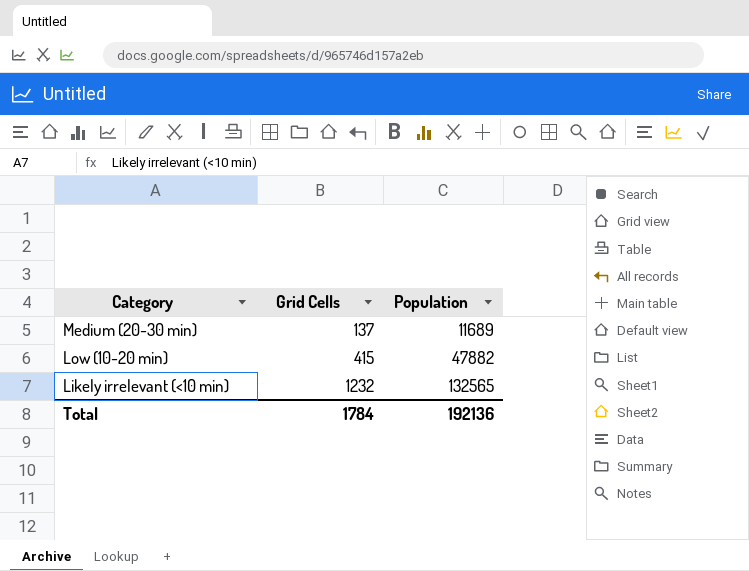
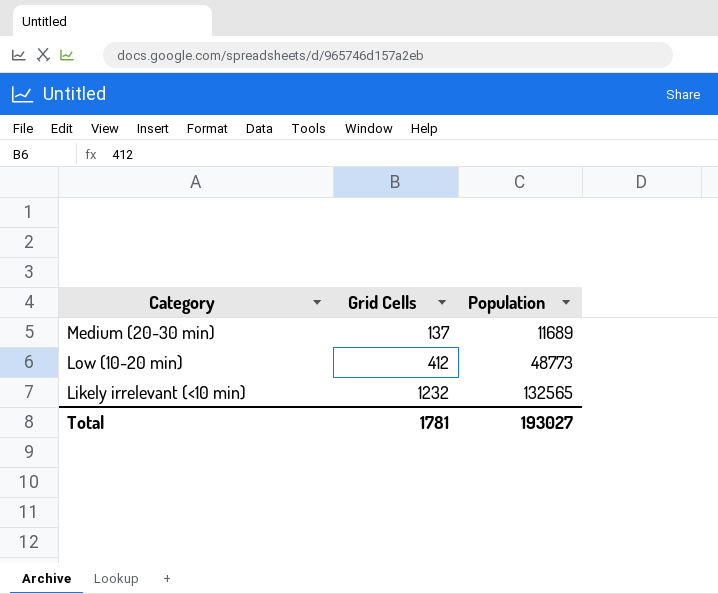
Low (10-20 min) | Grid Cells: 415 -> 412
Low (10-20 min) | Population: 47882 -> 48773
Total | Grid Cells: 1784 -> 1781
Total | Population: 192136 -> 193027

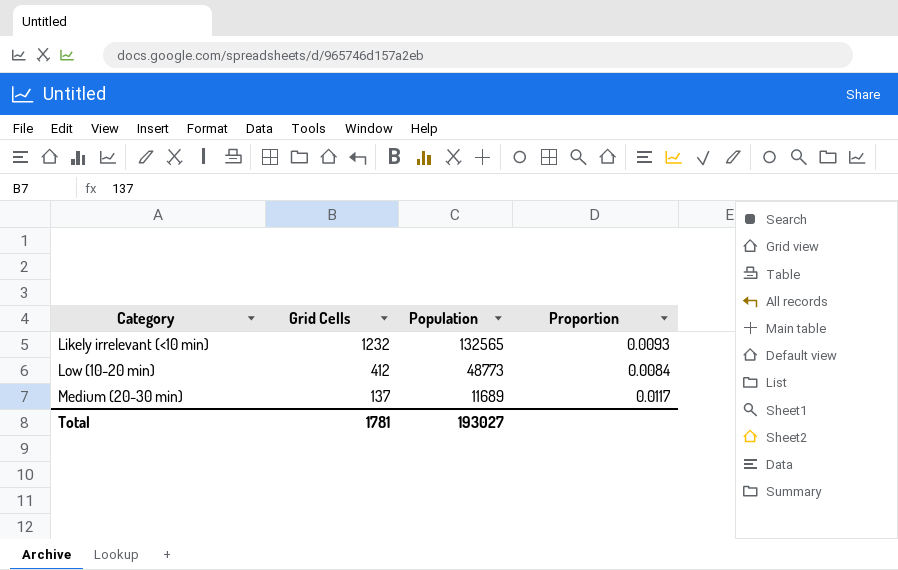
row order: Category descending -> Category ascending
column Proportion | formula: none -> [Grid Cells] / [Population]

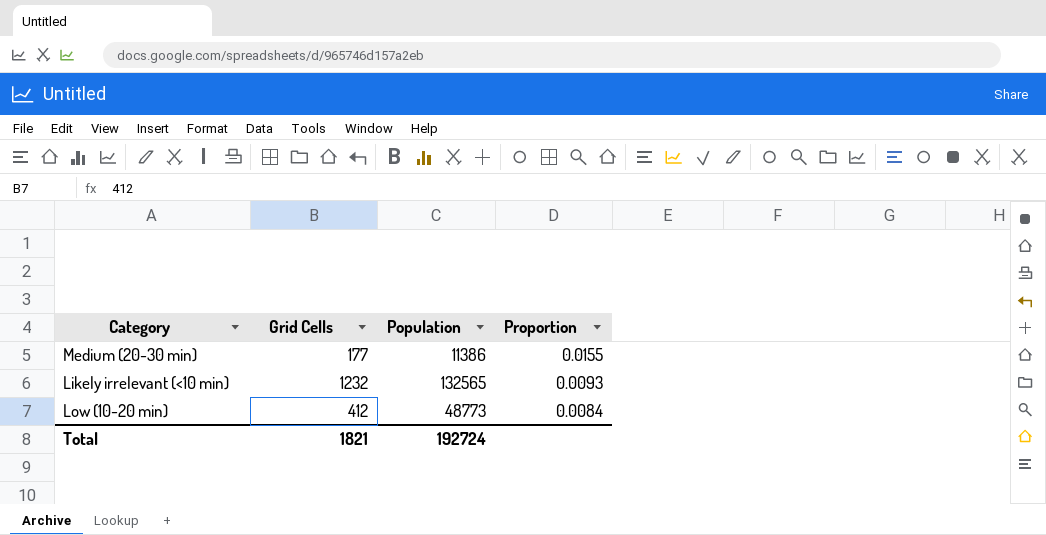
row order: Category ascending -> Proportion descending
Medium (20-30 min) | Grid Cells: 137 -> 177
Medium (20-30 min) | Population: 11689 -> 11386
Medium (20-30 min) | Proportion: 0.0117 -> 0.0155
Total | Grid Cells: 1781 -> 1821
Total | Population: 193027 -> 192724

